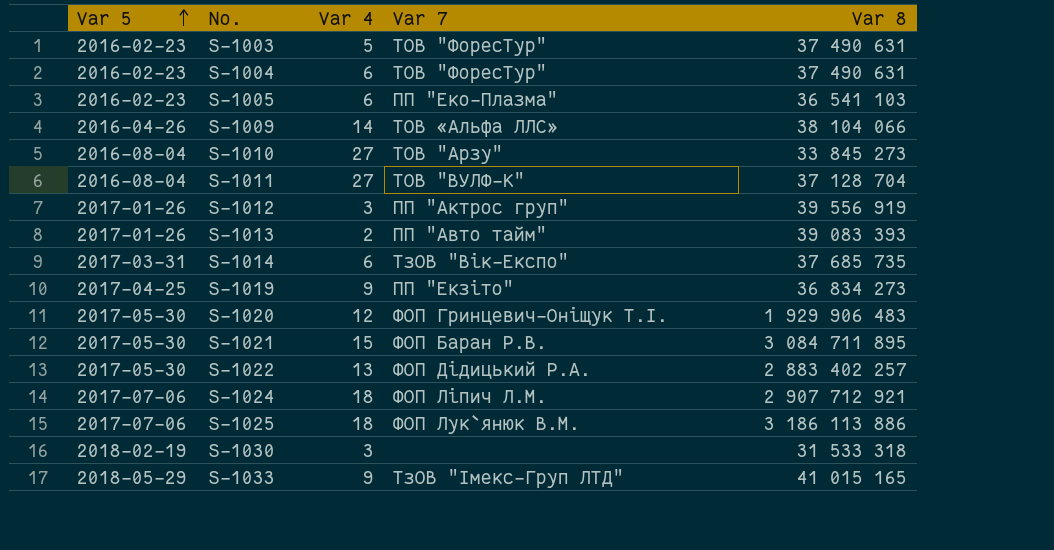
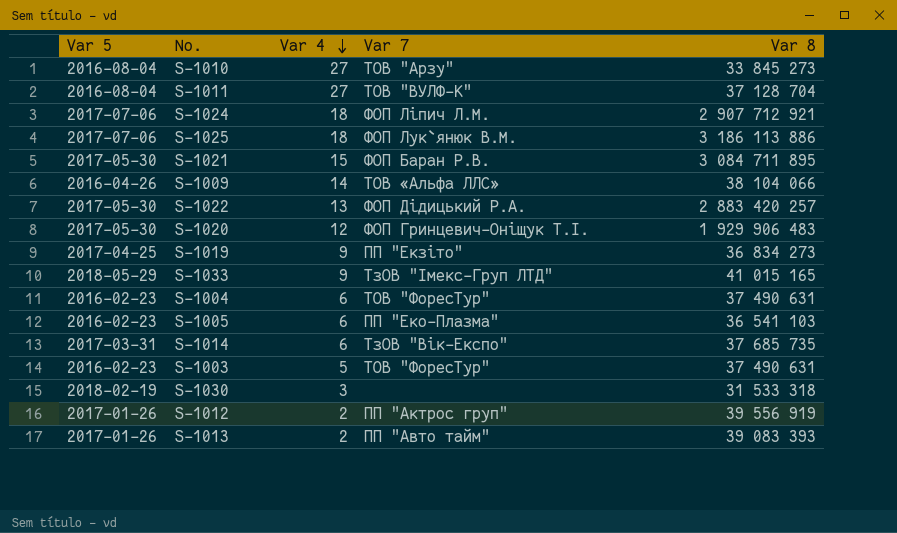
row order: Var 5 ascending -> Var 4 descending
S-1022 | Var 8: 2 883 402 257 -> 2 883 420 257
S-1012 | Var 4: 3 -> 2

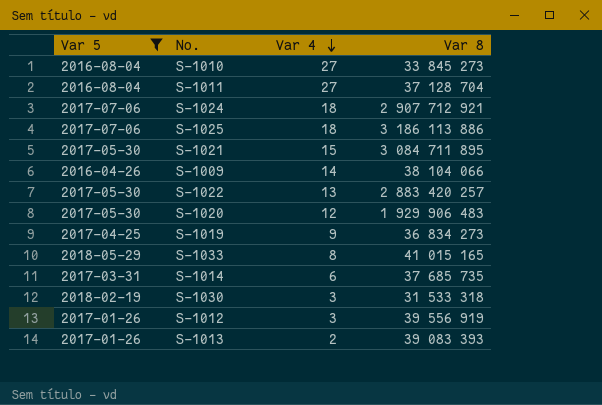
filter: none -> Var 5 != 2016-02-23
column Var 7 | position: 4 -> none
S-1033 | Var 4: 9 -> 8
S-1012 | Var 4: 2 -> 3

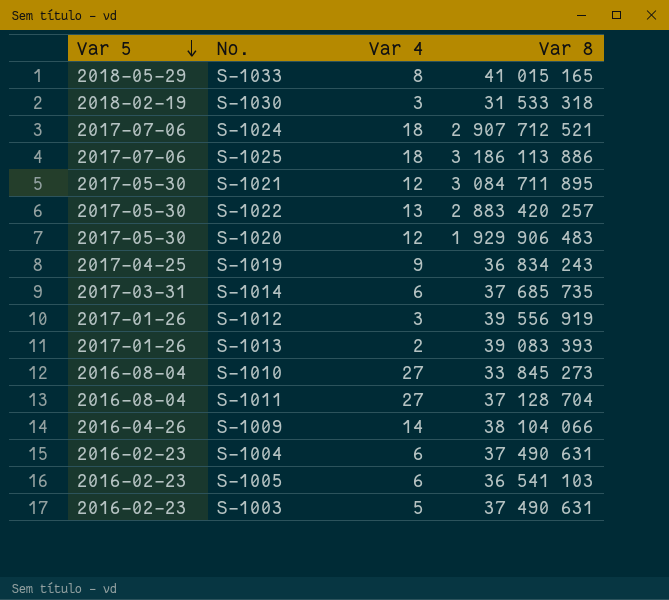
filter: Var 5 != 2016-02-23 -> none
row order: Var 4 descending -> Var 5 descending
S-1024 | Var 8: 2 907 712 921 -> 2 907 712 521
S-1021 | Var 4: 15 -> 12
S-1019 | Var 8: 36 834 273 -> 36 834 243

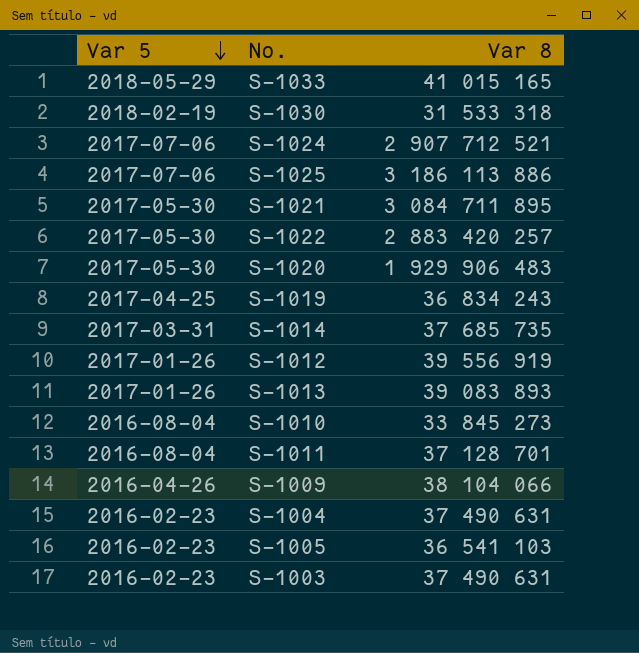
column Var 4 | position: 3 -> none
S-1013 | Var 8: 39 083 393 -> 39 083 893
S-1011 | Var 8: 37 128 704 -> 37 128 701

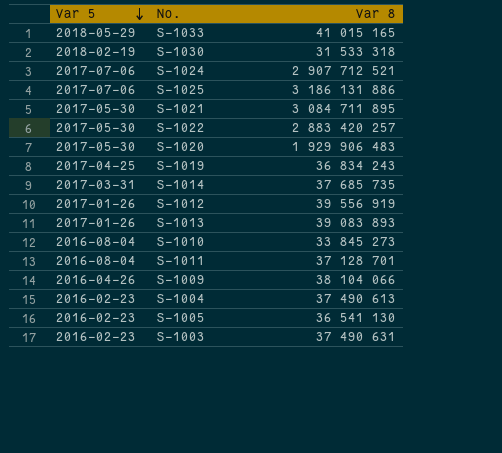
S-1025 | Var 8: 3 186 113 886 -> 3 186 131 886
S-1004 | Var 8: 37 490 631 -> 37 490 613
S-1005 | Var 8: 36 541 103 -> 36 541 130

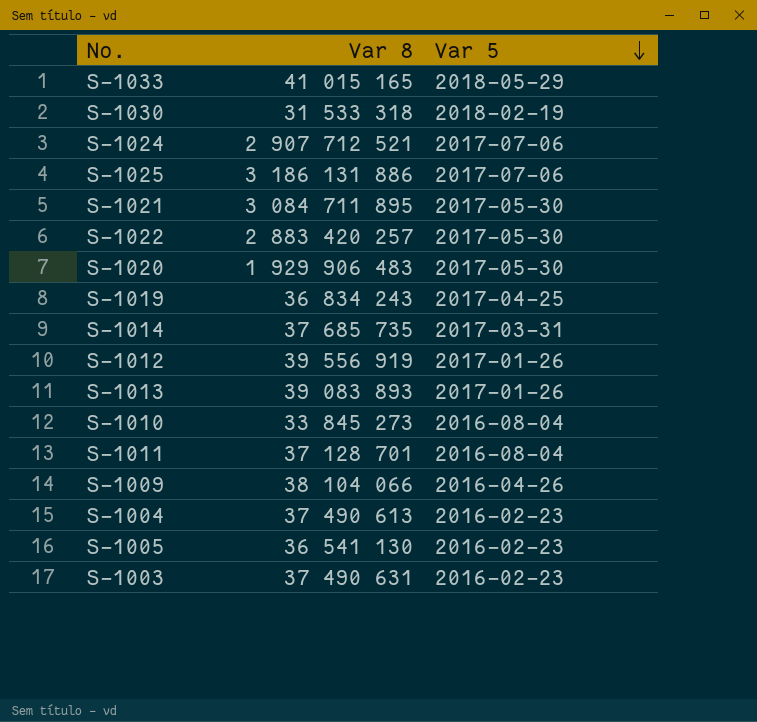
column Var 5 | position: 1 -> 3

